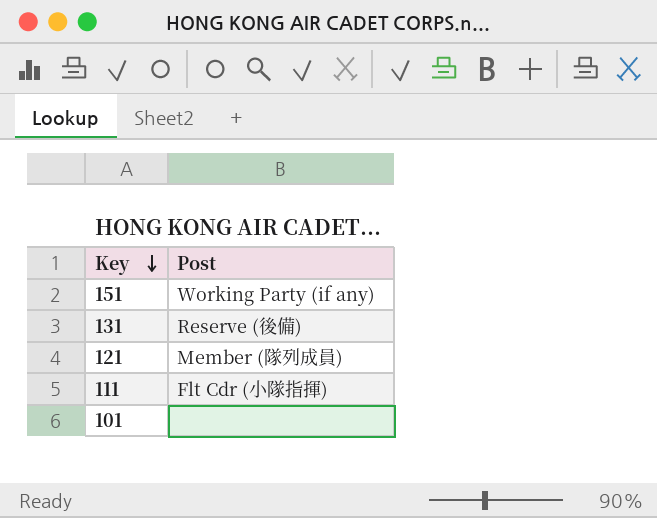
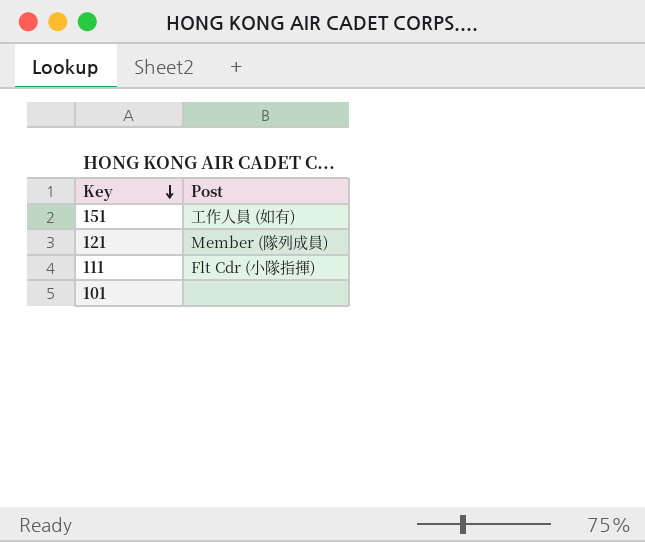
row 131: Reserve (後備) -> none
151 | Post: Working Party (if any) -> 工作人員 (如有)

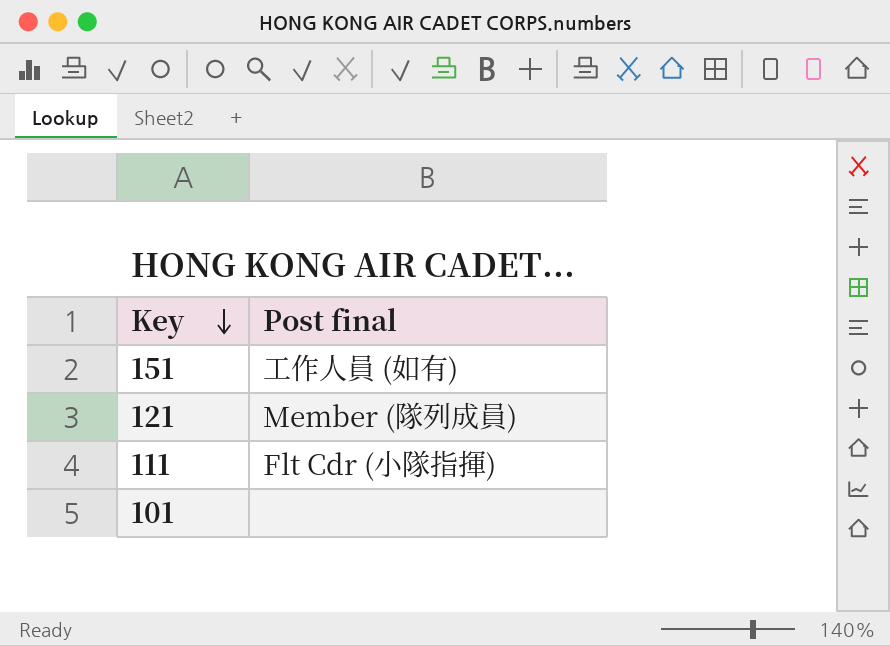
column name: Post -> Post final

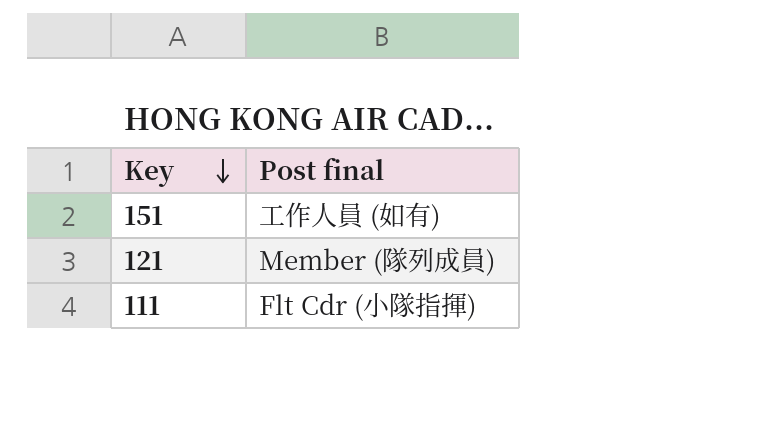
row 101: none -> none

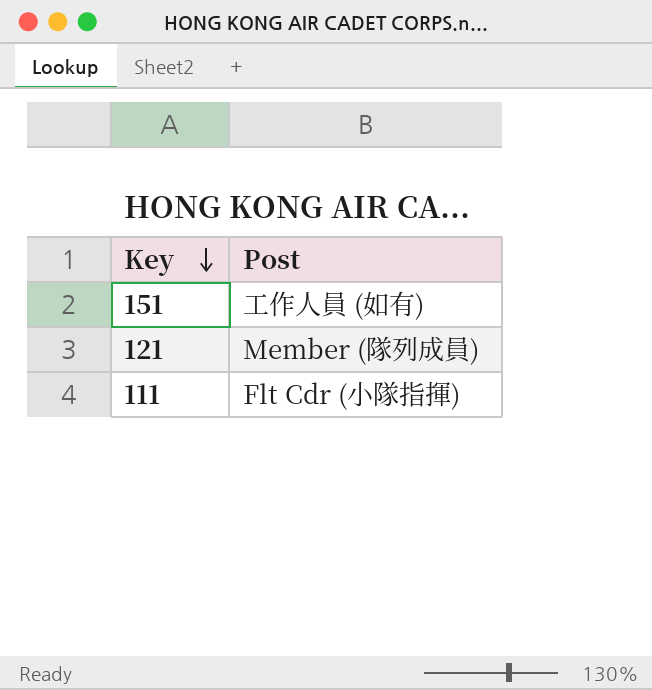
column name: Post final -> Post

